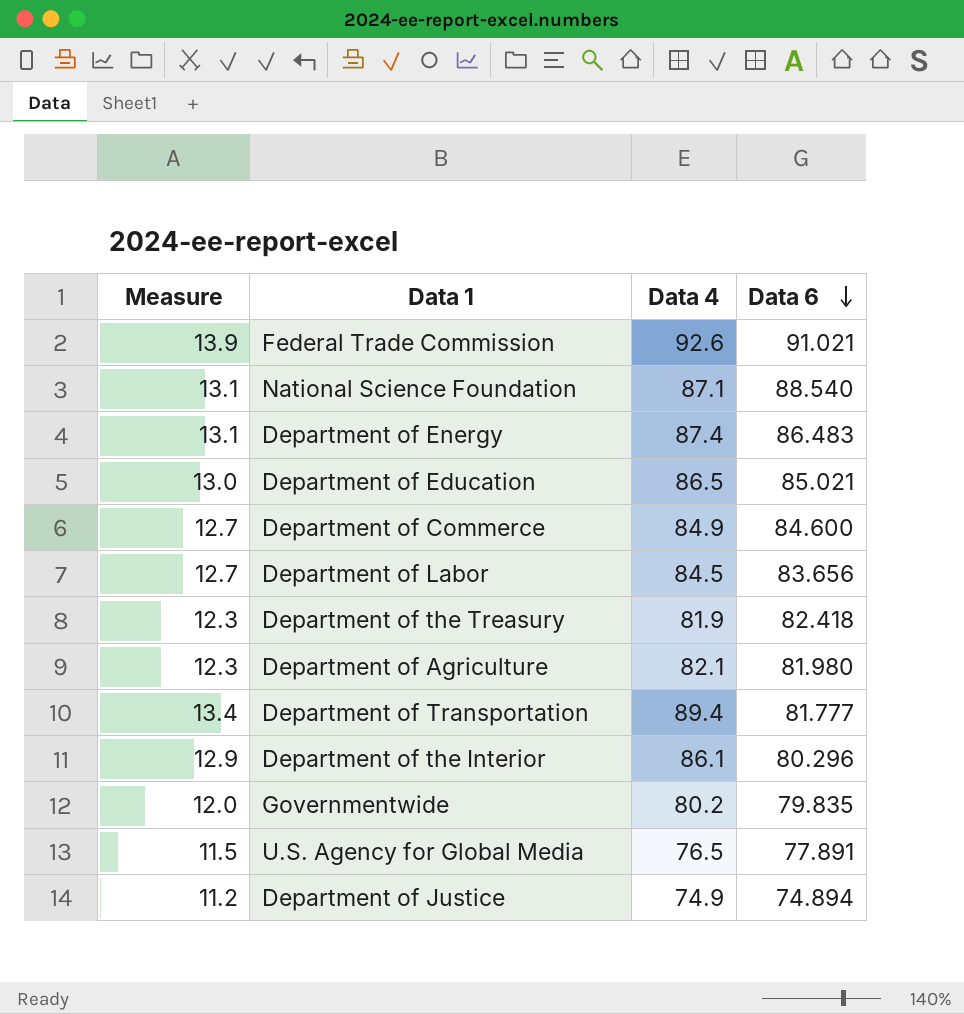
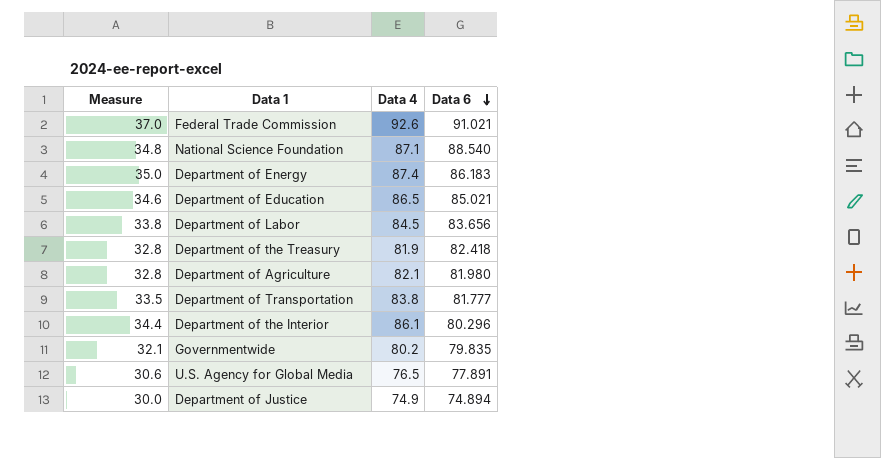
column Measure | formula: [Data 4] * 0.15 -> [Data 4] * 0.4
row Department of Commerce: 12.7 | 84.9 | 84.600 -> none
Department of Energy | Data 6: 86.483 -> 86.183
Department of Transportation | Data 4: 89.4 -> 83.8

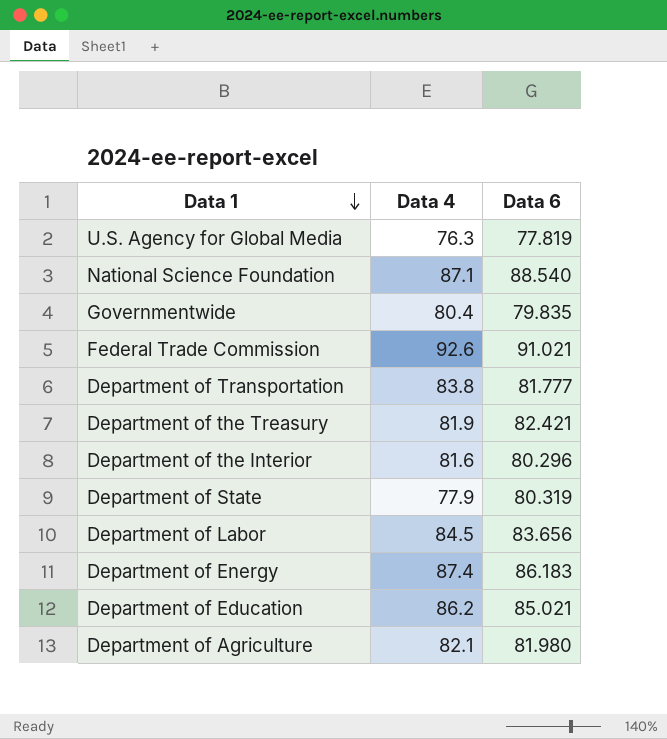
row order: Data 6 descending -> Data 1 descending
column Measure | formula: [Data 4] * 0.4 -> none
row Department of Justice: 30.0 | 74.9 | 74.894 -> none
U.S. Agency for Global Media | Data 4: 76.5 -> 76.3
U.S. Agency for Global Media | Data 6: 77.891 -> 77.819
Governmentwide | Data 4: 80.2 -> 80.4
Department of the Treasury | Data 6: 82.418 -> 82.421
Department of the Interior | Data 4: 86.1 -> 81.6
row Department of State: none -> 77.9 | 80.319
Department of Education | Data 4: 86.5 -> 86.2

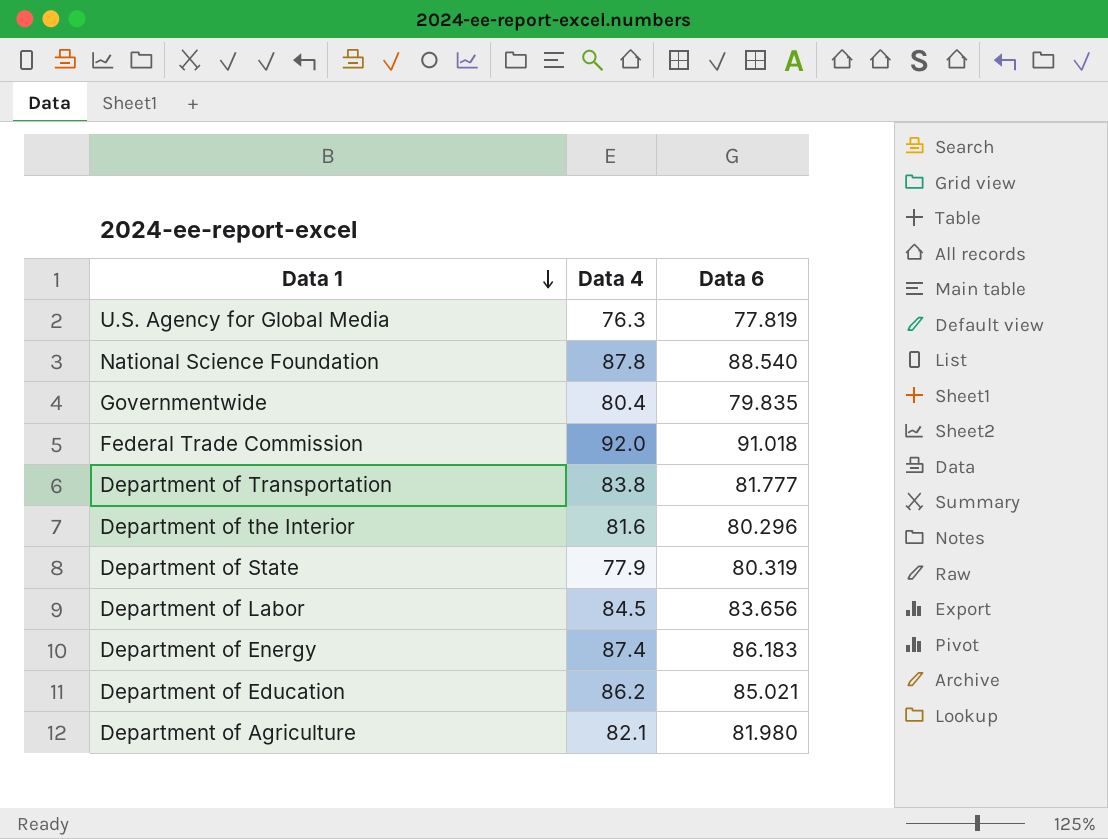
row Department of the Treasury: 81.9 | 82.421 -> none
National Science Foundation | Data 4: 87.1 -> 87.8
Federal Trade Commission | Data 4: 92.6 -> 92.0
Federal Trade Commission | Data 6: 91.021 -> 91.018

